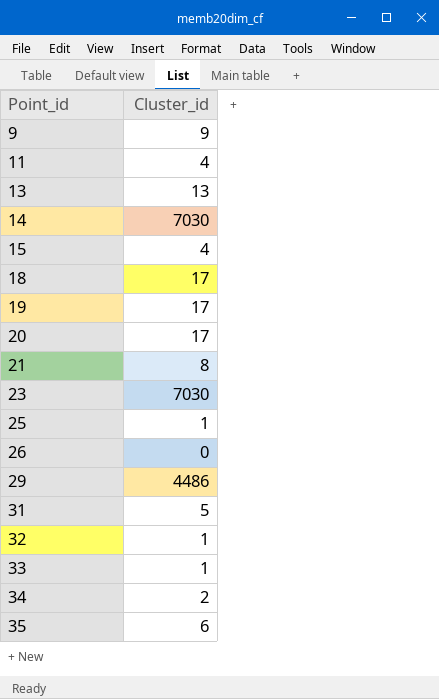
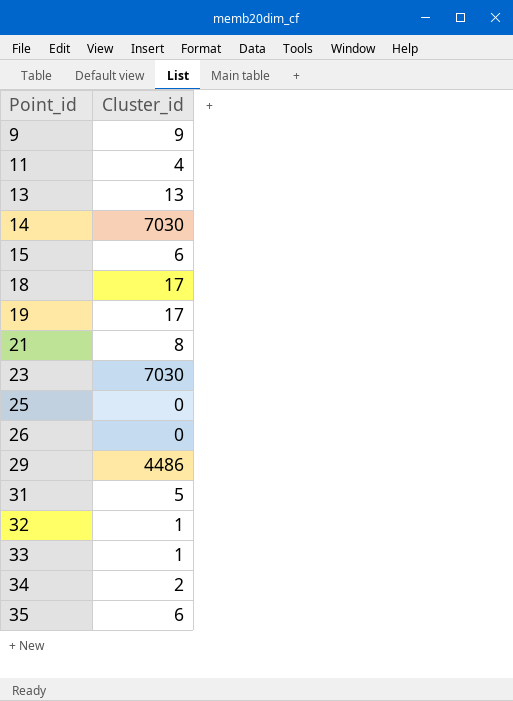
row 20: 17 -> none
15 | Cluster_id: 4 -> 6
25 | Cluster_id: 1 -> 0

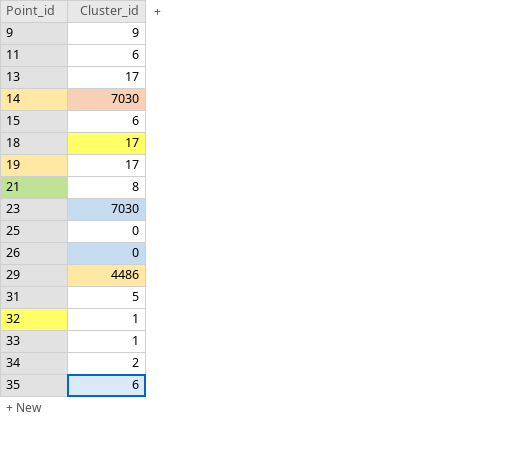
11 | Cluster_id: 4 -> 6
13 | Cluster_id: 13 -> 17

